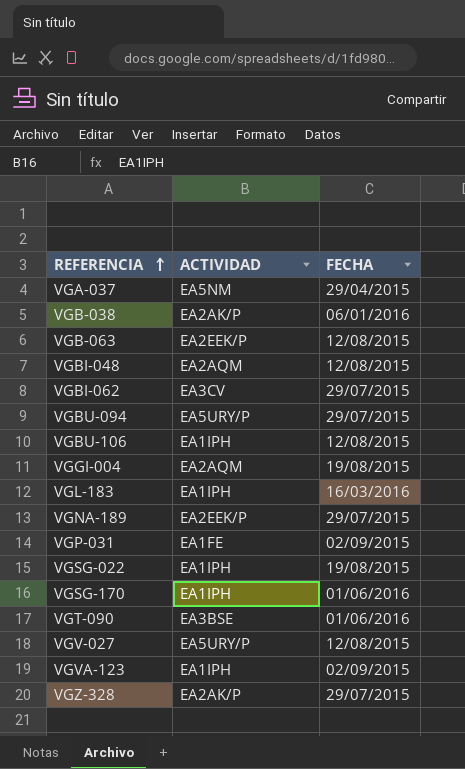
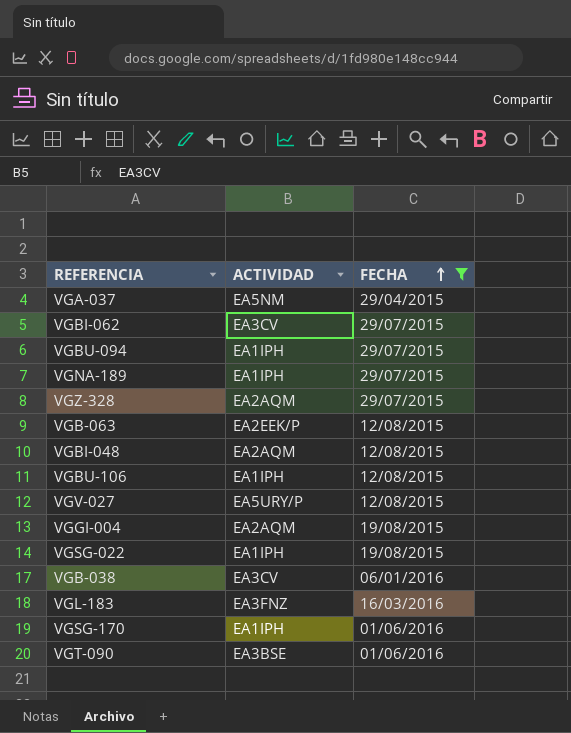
filter: none -> FECHA != 02/09/2015
row order: REFERENCIA ascending -> FECHA ascending
VGBU-094 | ACTIVIDAD: EA5URY/P -> EA1IPH
VGNA-189 | ACTIVIDAD: EA2EEK/P -> EA1IPH
VGZ-328 | ACTIVIDAD: EA2AK/P -> EA2AQM
VGB-038 | ACTIVIDAD: EA2AK/P -> EA3CV
VGL-183 | ACTIVIDAD: EA1IPH -> EA3FNZ

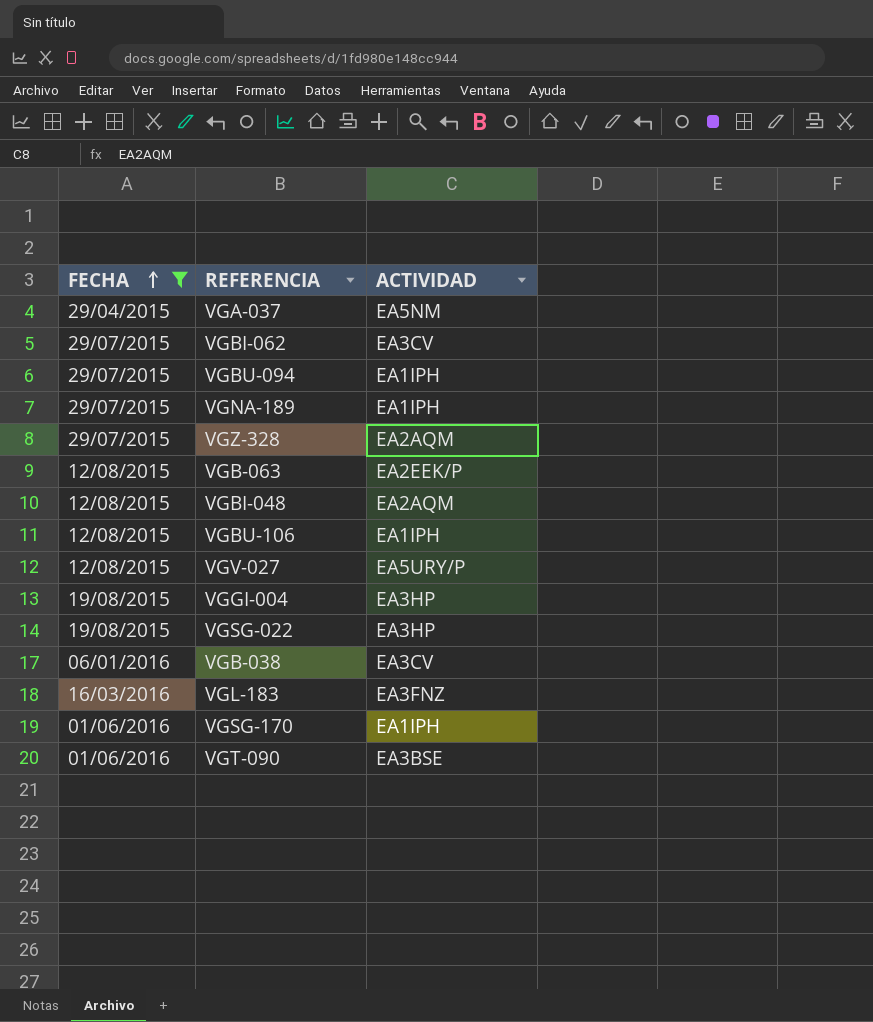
column FECHA | position: 3 -> 1
VGGI-004 | ACTIVIDAD: EA2AQM -> EA3HP
VGSG-022 | ACTIVIDAD: EA1IPH -> EA3HP

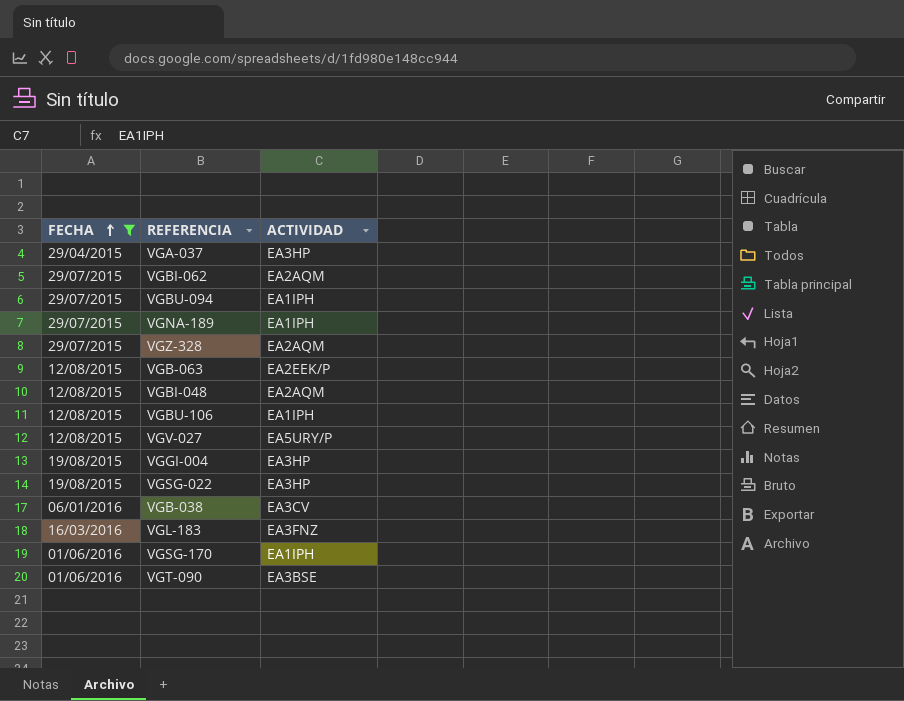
VGA-037 | ACTIVIDAD: EA5NM -> EA3HP
VGBI-062 | ACTIVIDAD: EA3CV -> EA2AQM

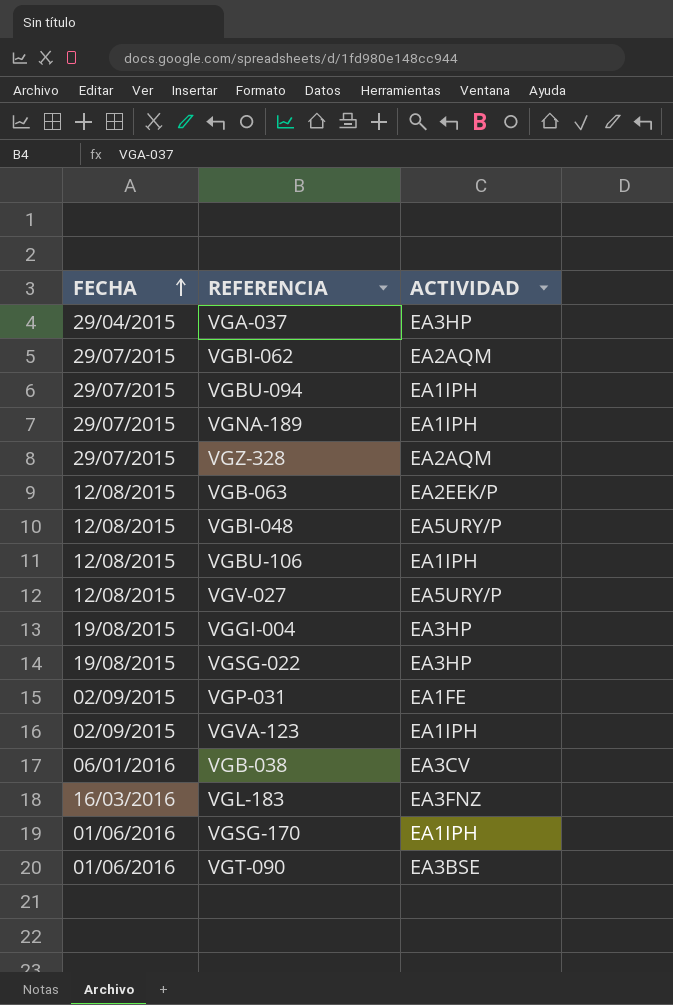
filter: FECHA != 02/09/2015 -> none
VGBI-048 | ACTIVIDAD: EA2AQM -> EA5URY/P

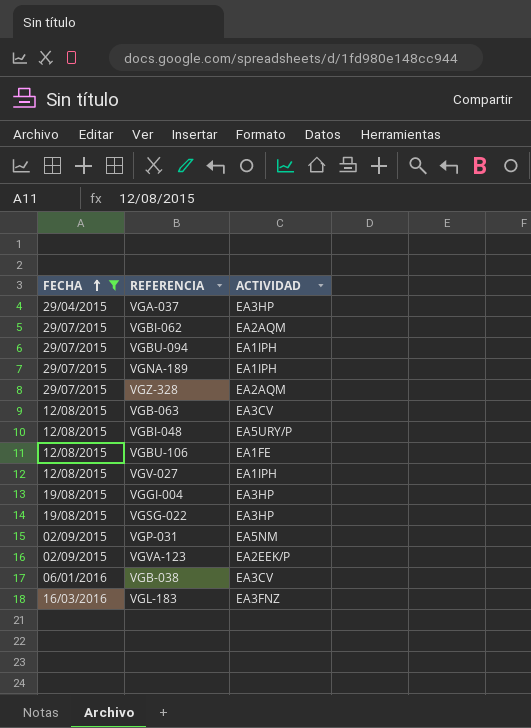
filter: none -> FECHA != 01/06/2016
VGB-063 | ACTIVIDAD: EA2EEK/P -> EA3CV
VGBU-106 | ACTIVIDAD: EA1IPH -> EA1FE
VGV-027 | ACTIVIDAD: EA5URY/P -> EA1IPH
VGP-031 | ACTIVIDAD: EA1FE -> EA5NM
VGVA-123 | ACTIVIDAD: EA1IPH -> EA2EEK/P

